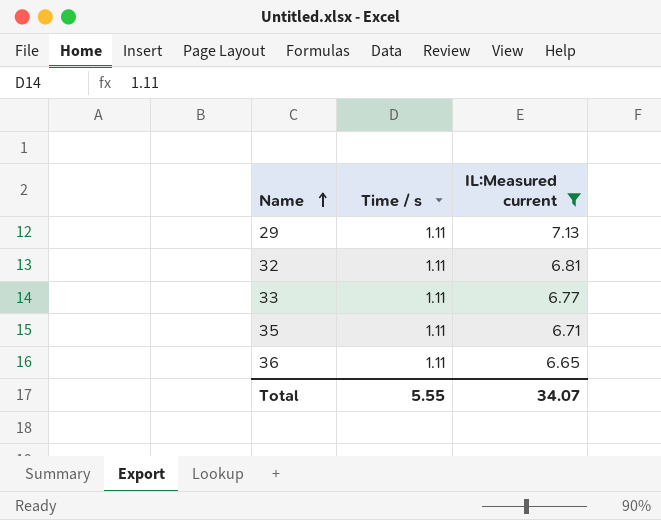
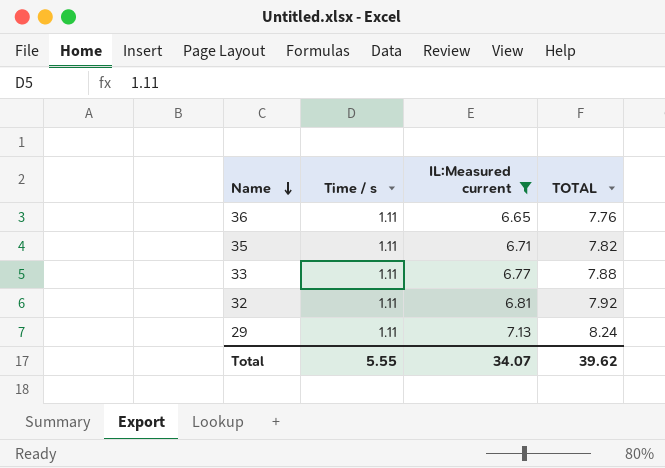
row order: Name ascending -> Name descending
column TOTAL | formula: none -> [Time / s] + [IL:Measured current]

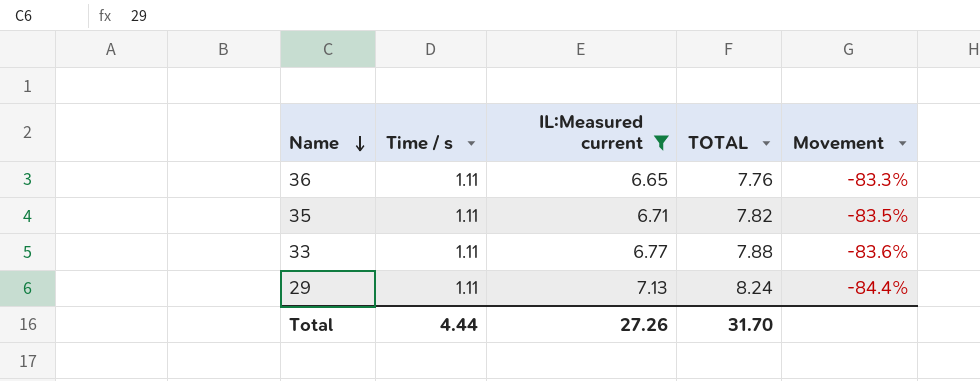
column Movement | formula: none -> ([Time / s] - [IL:Measured current]) / [IL:Measured current]
row 32: 1.11 | 6.81 | 7.92 -> none
Total | Time / s: 5.55 -> 4.44
Total | IL:Measured current: 34.07 -> 27.26
Total | TOTAL: 39.62 -> 31.70

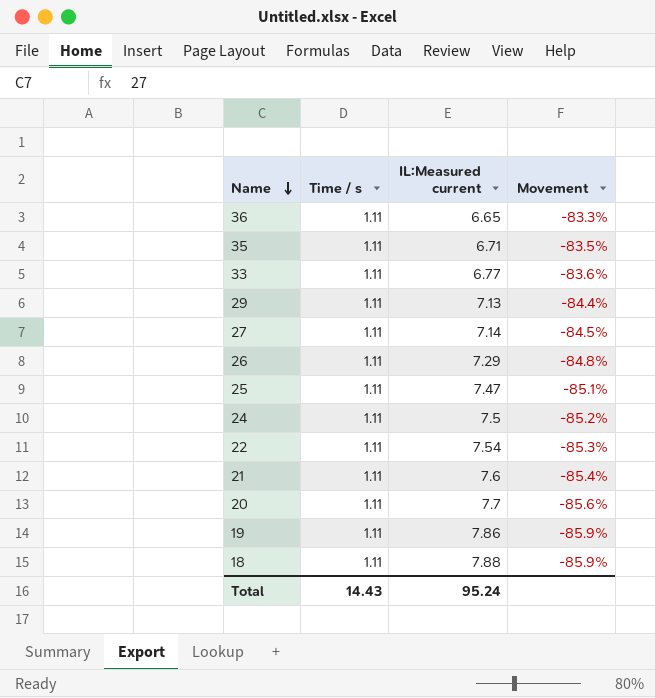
filter: IL:Measured current <= 7.13 -> none
column TOTAL | formula: [Time / s] + [IL:Measured current] -> none
Total | Time / s: 4.44 -> 14.43
Total | IL:Measured current: 27.26 -> 95.24

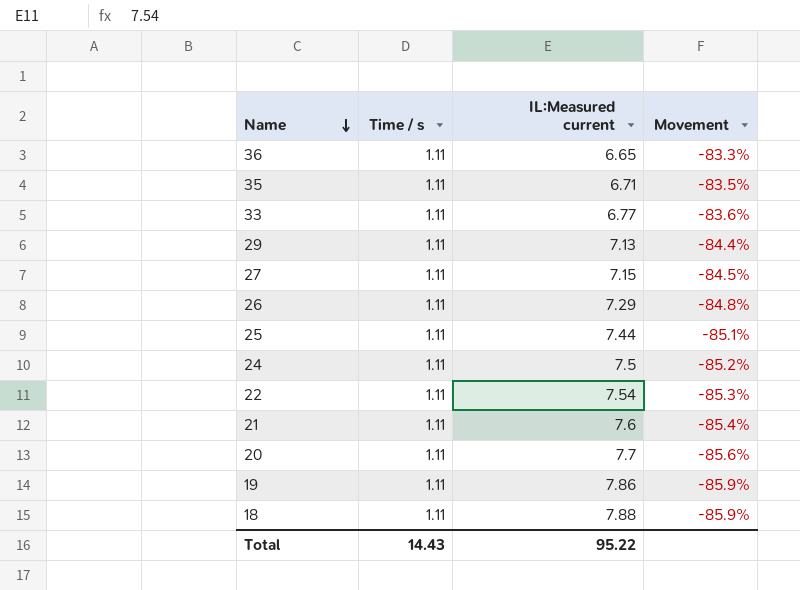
27 | IL:Measured current: 7.14 -> 7.15
25 | IL:Measured current: 7.47 -> 7.44
Total | IL:Measured current: 95.24 -> 95.22

